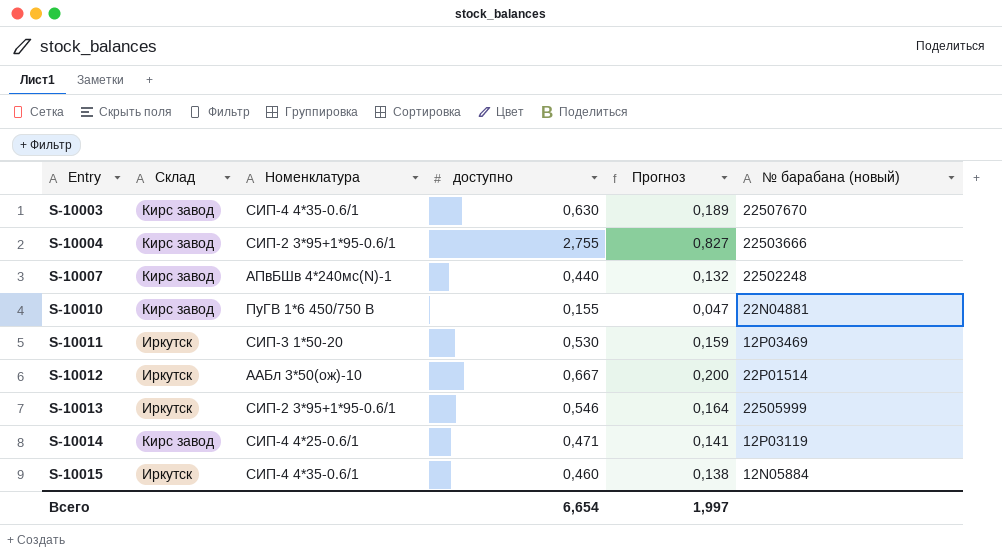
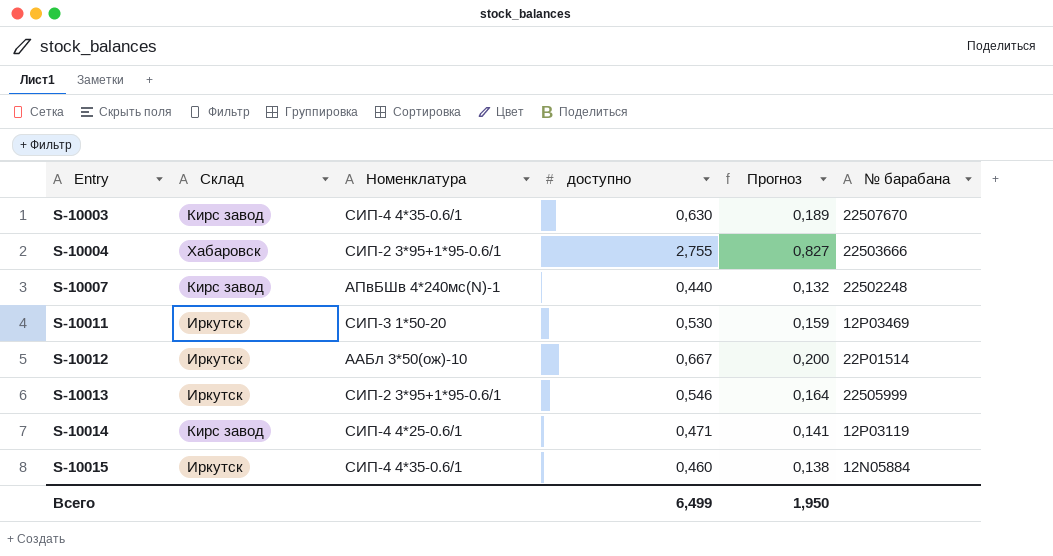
column name: № барабана (новый) -> № барабана
row S-10010: Кирс завод | ПуГВ 1*6 450/750 В | 0,155 | 0,047 | 22N04881 -> none
S-10004 | Склад: Кирс завод -> Хабаровск
Всего | доступно: 6,654 -> 6,499
Всего | Прогноз: 1,997 -> 1,950

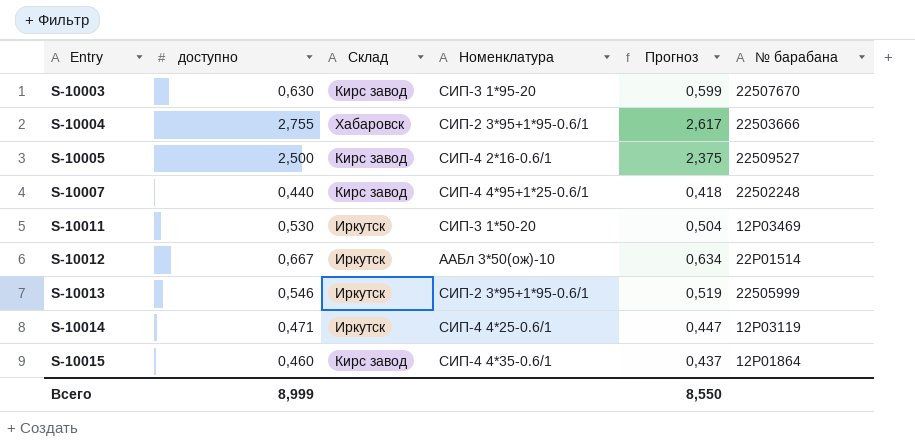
column доступно | position: 4 -> 2
column Прогноз | formula: [доступно] * 0,3 -> [доступно] * 0,95
S-10003 | Номенклатура: СИП-4 4*35-0.6/1 -> СИП-3 1*95-20
row S-10005: none -> 2,500 | Кирс завод | СИП-4 2*16-0.6/1 | 2,375 | 22509527
S-10007 | Номенклатура: АПвБШв 4*240мс(N)-1 -> СИП-4 4*95+1*25-0.6/1
S-10014 | Склад: Кирс завод -> Иркутск
S-10015 | Склад: Иркутск -> Кирс завод
S-10015 | № барабана: 12N05884 -> 12P01864
Всего | доступно: 6,499 -> 8,999
Всего | Прогноз: 1,950 -> 8,550

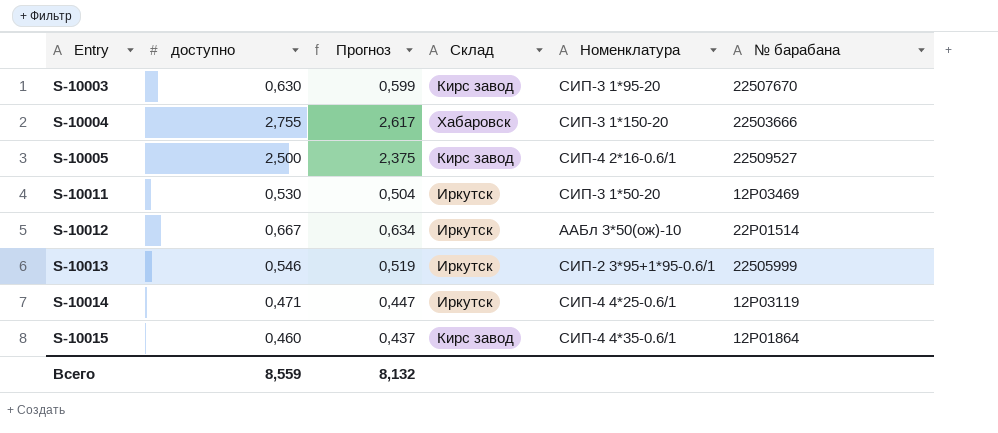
column Прогноз | position: 5 -> 3
row S-10007: 0,440 | Кирс завод | СИП-4 4*95+1*25-0.6/1 | 0,418 | 22502248 -> none
S-10004 | Номенклатура: СИП-2 3*95+1*95-0.6/1 -> СИП-3 1*150-20
Всего | доступно: 8,999 -> 8,559
Всего | Прогноз: 8,550 -> 8,132

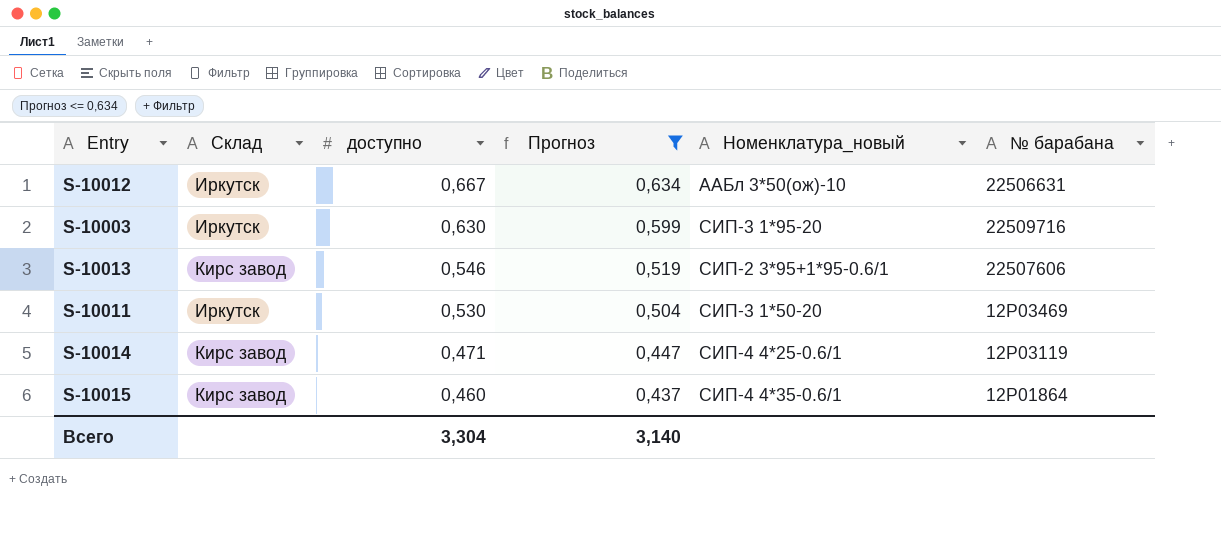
filter: none -> Прогноз <= 0,634
row order: Entry ascending -> доступно descending
column Склад | position: 4 -> 2
column name: Номенклатура -> Номенклатура_новый
S-10012 | № барабана: 22P01514 -> 22506631
S-10003 | Склад: Кирс завод -> Иркутск
S-10003 | № барабана: 22507670 -> 22509716
S-10013 | Склад: Иркутск -> Кирс завод
S-10013 | № барабана: 22505999 -> 22507606
S-10014 | Склад: Иркутск -> Кирс завод
Всего | доступно: 8,559 -> 3,304
Всего | Прогноз: 8,132 -> 3,140

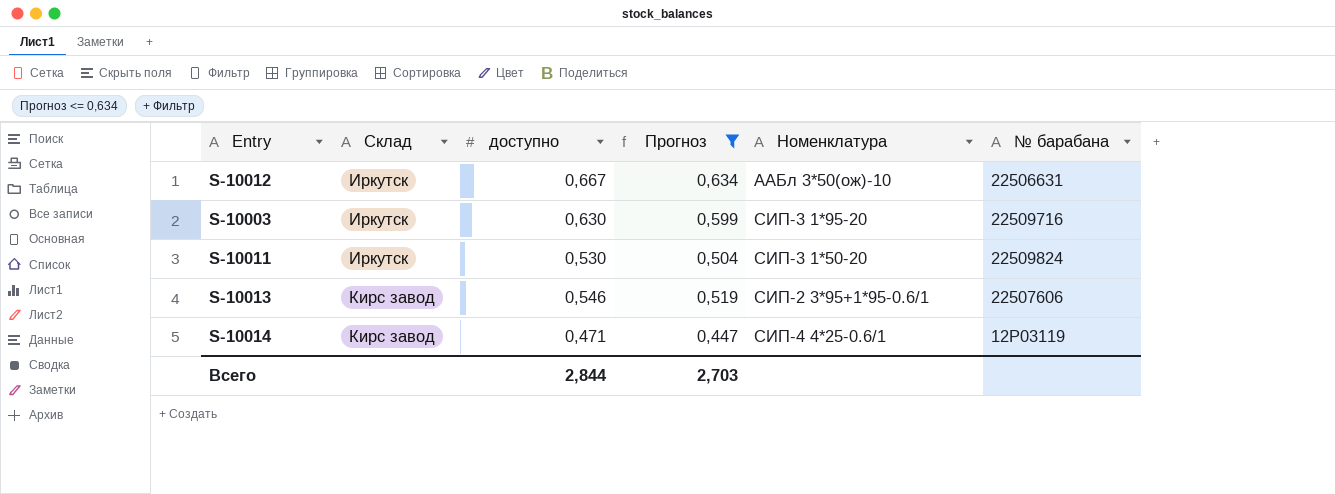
row order: доступно descending -> Склад ascending
column name: Номенклатура_новый -> Номенклатура
row S-10015: Кирс завод | 0,460 | 0,437 | СИП-4 4*35-0.6/1 | 12P01864 -> none
S-10011 | № барабана: 12P03469 -> 22509824
Всего | доступно: 3,304 -> 2,844
Всего | Прогноз: 3,140 -> 2,703

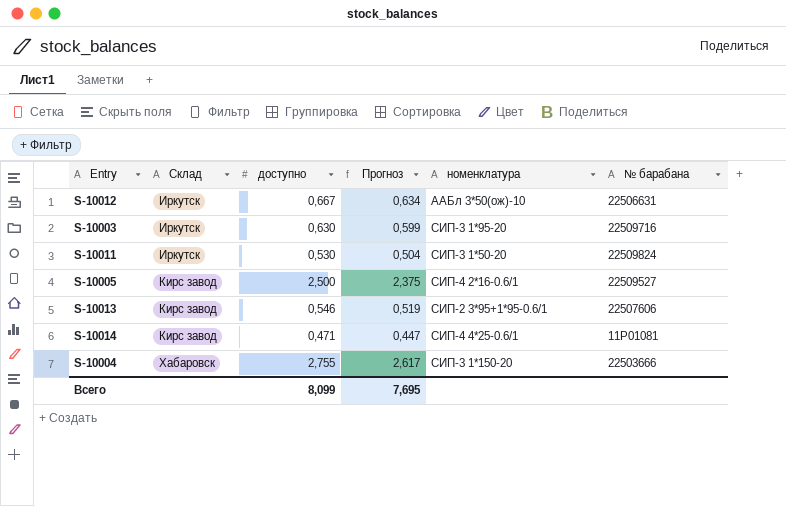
filter: Прогноз <= 0,634 -> none
column name: Номенклатура -> номенклатура
S-10014 | № барабана: 12P03119 -> 11P01081
Всего | доступно: 2,844 -> 8,099
Всего | Прогноз: 2,703 -> 7,695

